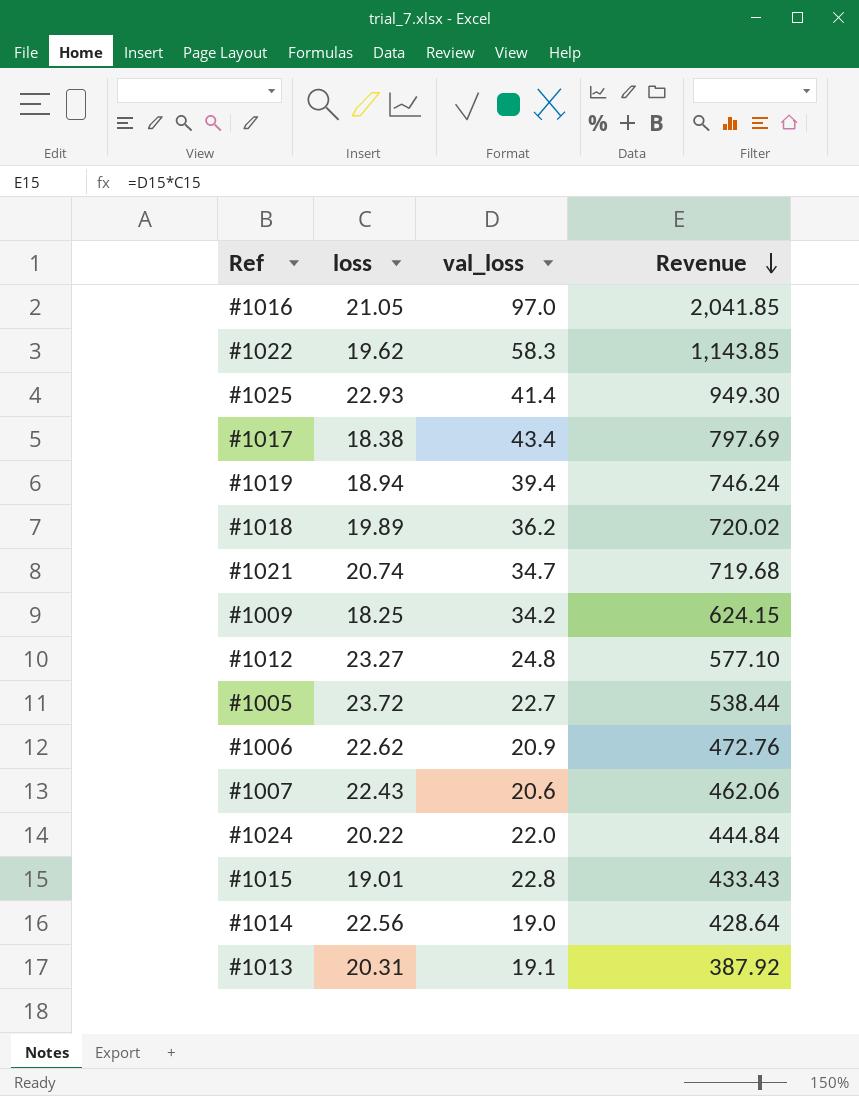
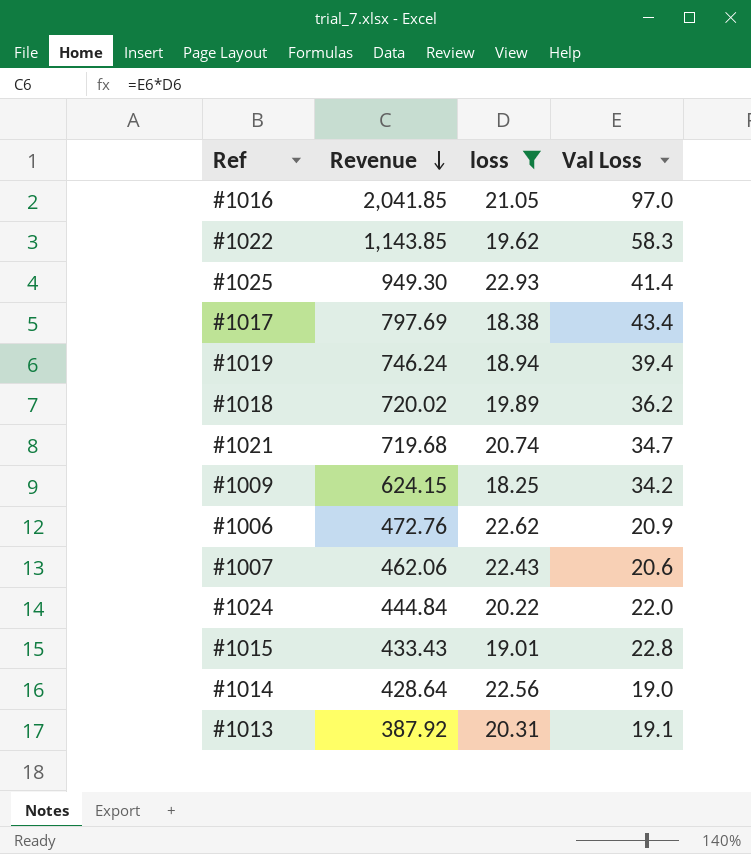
filter: none -> loss <= 22.93
column Revenue | position: 4 -> 2
column name: val_loss -> Val Loss

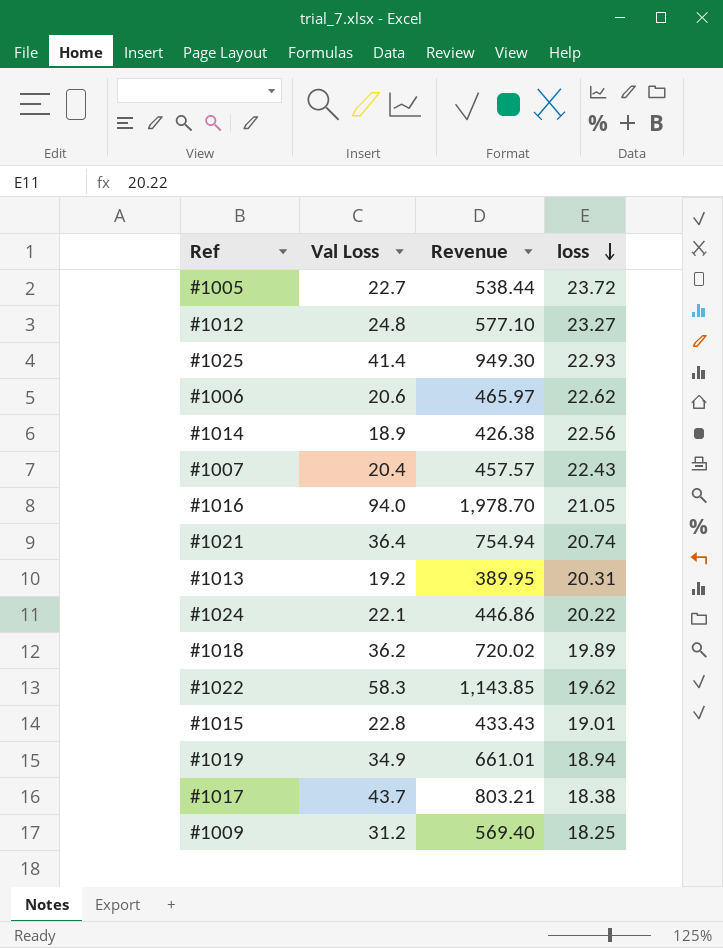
filter: loss <= 22.93 -> none
row order: Revenue descending -> loss descending
column Val Loss | position: 4 -> 2
#1006 | Val Loss: 20.9 -> 20.6
#1006 | Revenue: 472.76 -> 465.97
#1014 | Val Loss: 19.0 -> 18.9
#1014 | Revenue: 428.64 -> 426.38
#1007 | Val Loss: 20.6 -> 20.4
#1007 | Revenue: 462.06 -> 457.57
#1016 | Val Loss: 97.0 -> 94.0
#1016 | Revenue: 2,041.85 -> 1,978.70
#1021 | Val Loss: 34.7 -> 36.4
#1021 | Revenue: 719.68 -> 754.94
#1013 | Val Loss: 19.1 -> 19.2
#1013 | Revenue: 387.92 -> 389.95
#1024 | Val Loss: 22.0 -> 22.1
#1024 | Revenue: 444.84 -> 446.86
#1019 | Val Loss: 39.4 -> 34.9
#1019 | Revenue: 746.24 -> 661.01
#1017 | Val Loss: 43.4 -> 43.7
#1017 | Revenue: 797.69 -> 803.21
#1009 | Val Loss: 34.2 -> 31.2
#1009 | Revenue: 624.15 -> 569.40

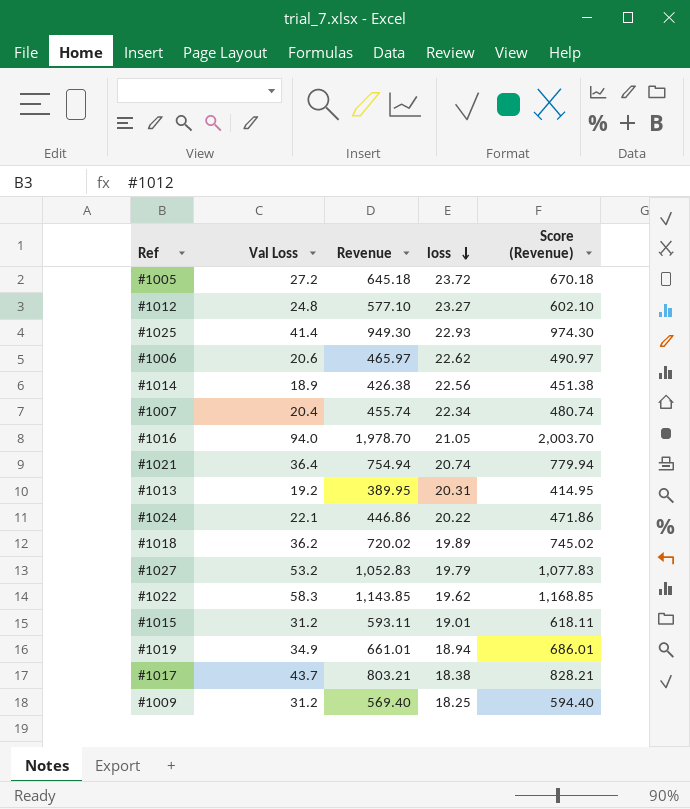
column Score (Revenue) | formula: none -> [Revenue] + 25
#1005 | Val Loss: 22.7 -> 27.2
#1005 | Revenue: 538.44 -> 645.18
#1007 | Revenue: 457.57 -> 455.74
#1007 | loss: 22.43 -> 22.34
row #1027: none -> 53.2 | 1,052.83 | 19.79 | 1,077.83
#1015 | Val Loss: 22.8 -> 31.2
#1015 | Revenue: 433.43 -> 593.11

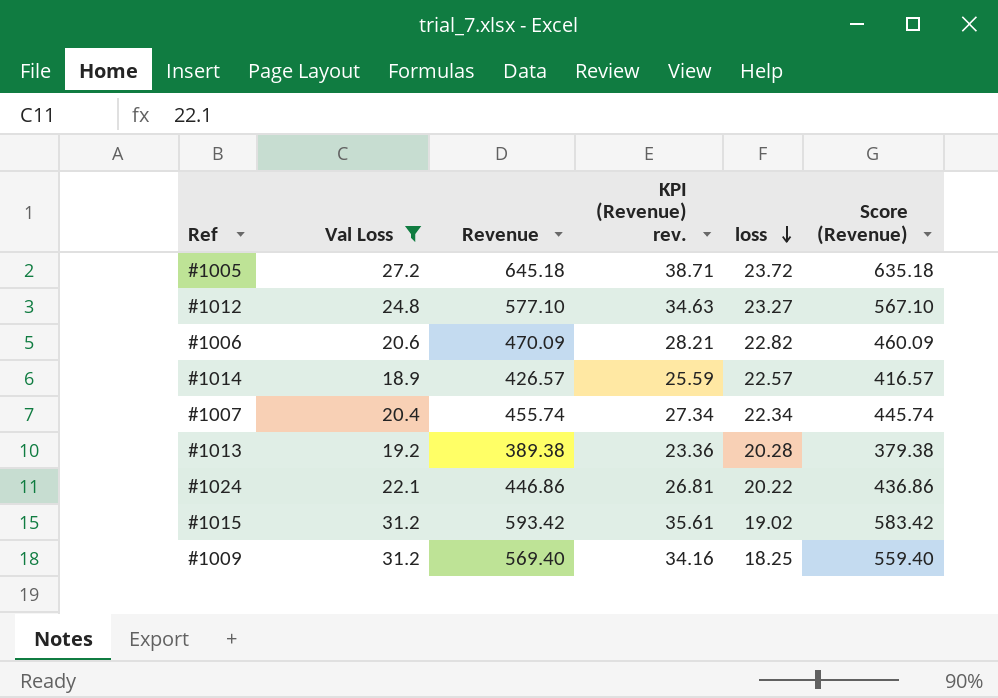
filter: none -> Val Loss <= 31.2
column KPI (Revenue) rev. | formula: none -> [Revenue] * 0.06
column Score (Revenue) | formula: [Revenue] + 25 -> [Revenue] - 10
#1006 | Revenue: 465.97 -> 470.09
#1006 | loss: 22.62 -> 22.82
#1014 | Revenue: 426.38 -> 426.57
#1014 | loss: 22.56 -> 22.57
#1013 | Revenue: 389.95 -> 389.38
#1013 | loss: 20.31 -> 20.28
#1015 | Revenue: 593.11 -> 593.42
#1015 | loss: 19.01 -> 19.02

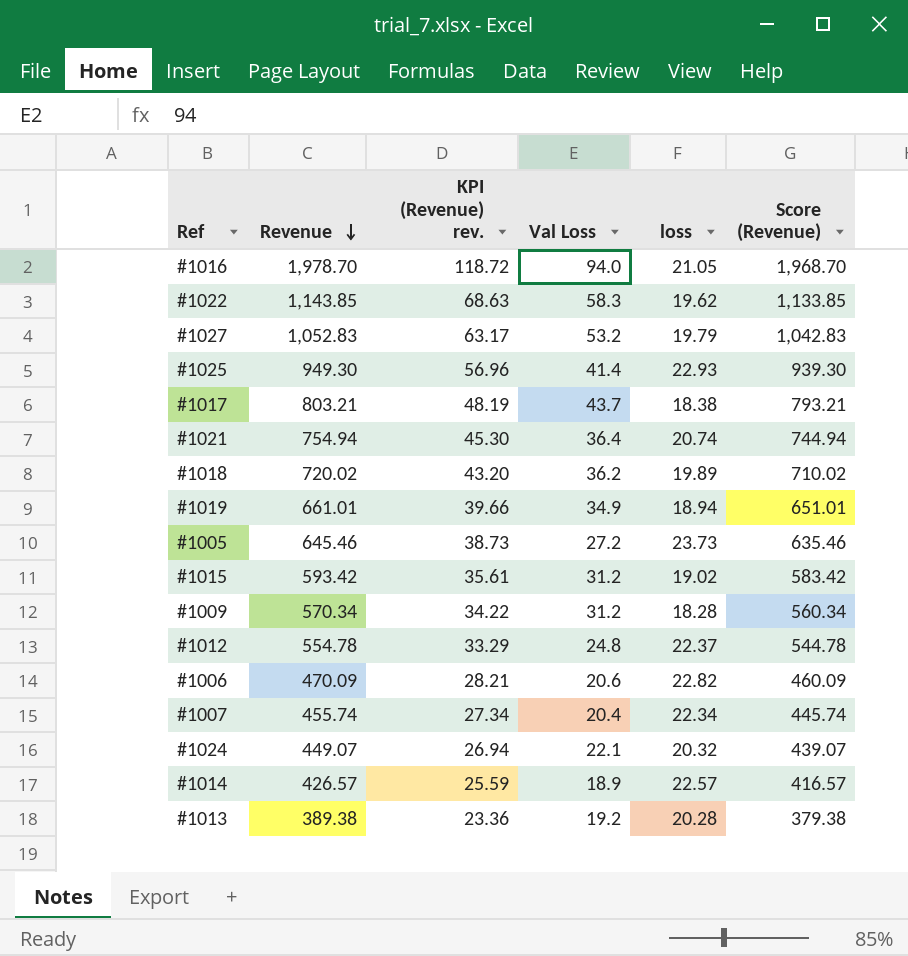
filter: Val Loss <= 31.2 -> none
row order: loss descending -> Revenue descending
column Val Loss | position: 2 -> 4
#1005 | Revenue: 645.18 -> 645.46
#1005 | KPI (Revenue) rev.: 38.71 -> 38.73
#1005 | loss: 23.72 -> 23.73
#1005 | Score (Revenue): 635.18 -> 635.46
#1009 | Revenue: 569.40 -> 570.34
#1009 | KPI (Revenue) rev.: 34.16 -> 34.22
#1009 | loss: 18.25 -> 18.28
#1009 | Score (Revenue): 559.40 -> 560.34
#1012 | Revenue: 577.10 -> 554.78
#1012 | KPI (Revenue) rev.: 34.63 -> 33.29
#1012 | loss: 23.27 -> 22.37
#1012 | Score (Revenue): 567.10 -> 544.78
#1024 | Revenue: 446.86 -> 449.07
#1024 | KPI (Revenue) rev.: 26.81 -> 26.94
#1024 | loss: 20.22 -> 20.32
#1024 | Score (Revenue): 436.86 -> 439.07

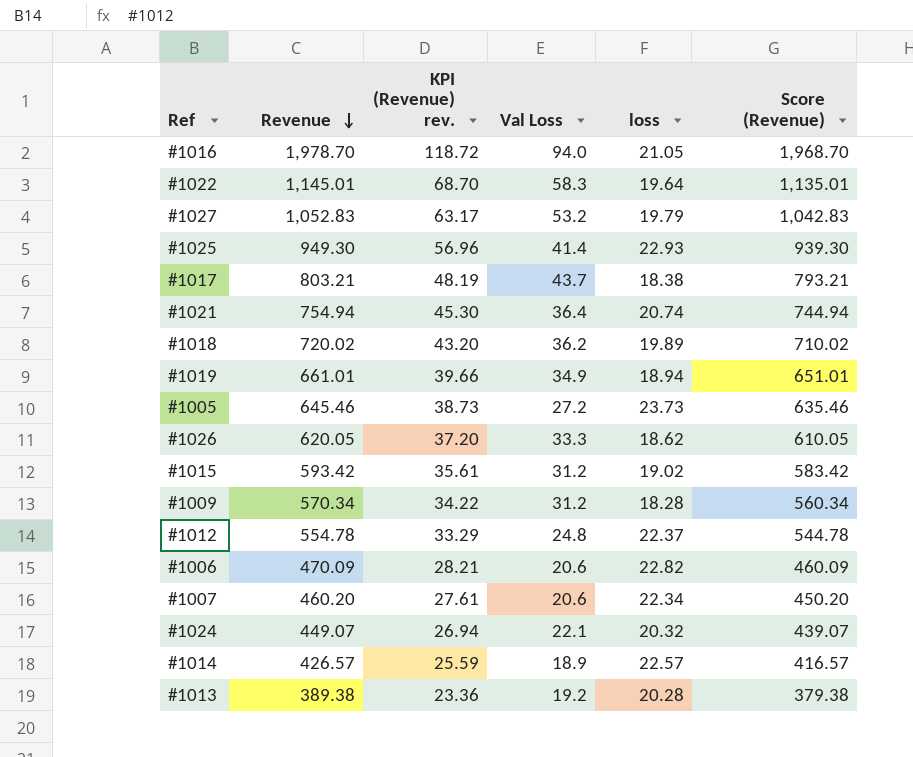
#1022 | Revenue: 1,143.85 -> 1,145.01
#1022 | KPI (Revenue) rev.: 68.63 -> 68.70
#1022 | loss: 19.62 -> 19.64
#1022 | Score (Revenue): 1,133.85 -> 1,135.01
row #1026: none -> 620.05 | 37.20 | 33.3 | 18.62 | 610.05
#1007 | Revenue: 455.74 -> 460.20
#1007 | KPI (Revenue) rev.: 27.34 -> 27.61
#1007 | Val Loss: 20.4 -> 20.6
#1007 | Score (Revenue): 445.74 -> 450.20

